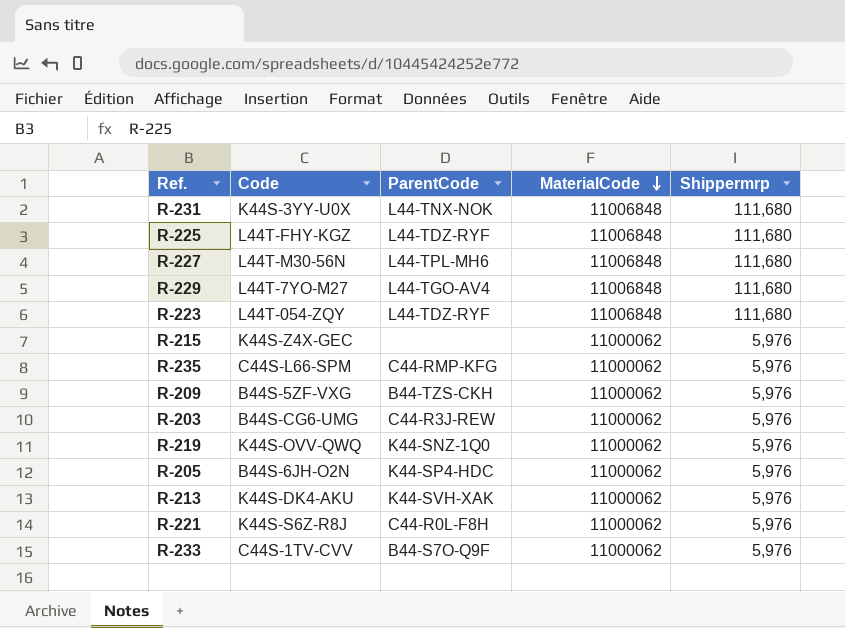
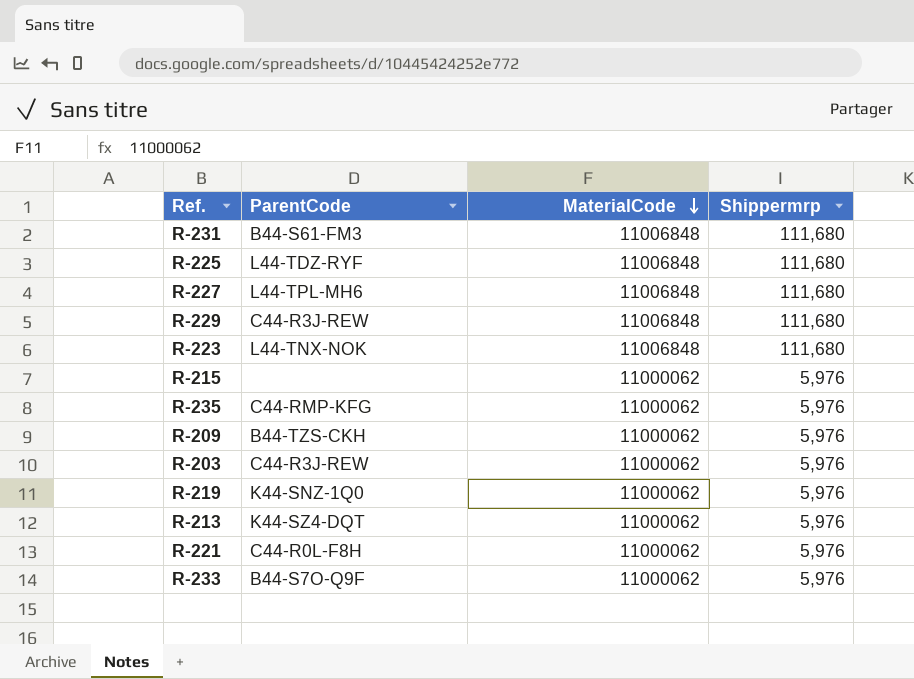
column Code | position: 2 -> none
row R-205: B44S-6JH-O2N | K44-SP4-HDC | 11000062 | 5,976 -> none
R-231 | ParentCode: L44-TNX-NOK -> B44-S61-FM3
R-229 | ParentCode: L44-TGO-AV4 -> C44-R3J-REW
R-223 | ParentCode: L44-TDZ-RYF -> L44-TNX-NOK
R-213 | ParentCode: K44-SVH-XAK -> K44-SZ4-DQT

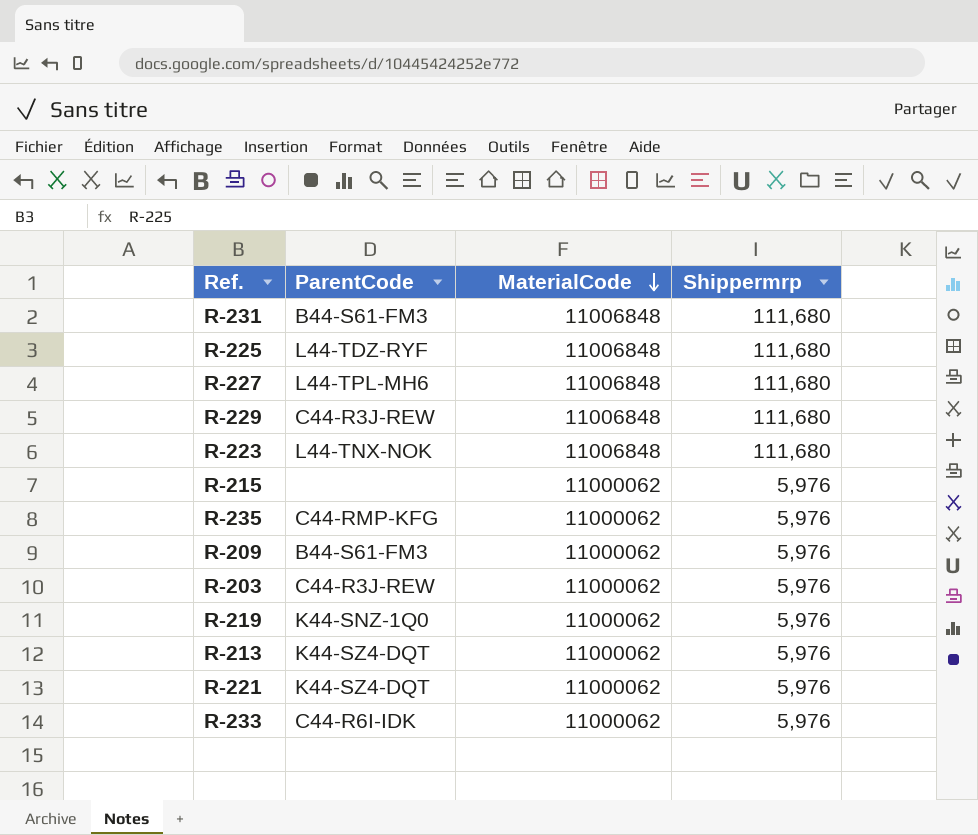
R-209 | ParentCode: B44-TZS-CKH -> B44-S61-FM3
R-221 | ParentCode: C44-R0L-F8H -> K44-SZ4-DQT
R-233 | ParentCode: B44-S7O-Q9F -> C44-R6I-IDK

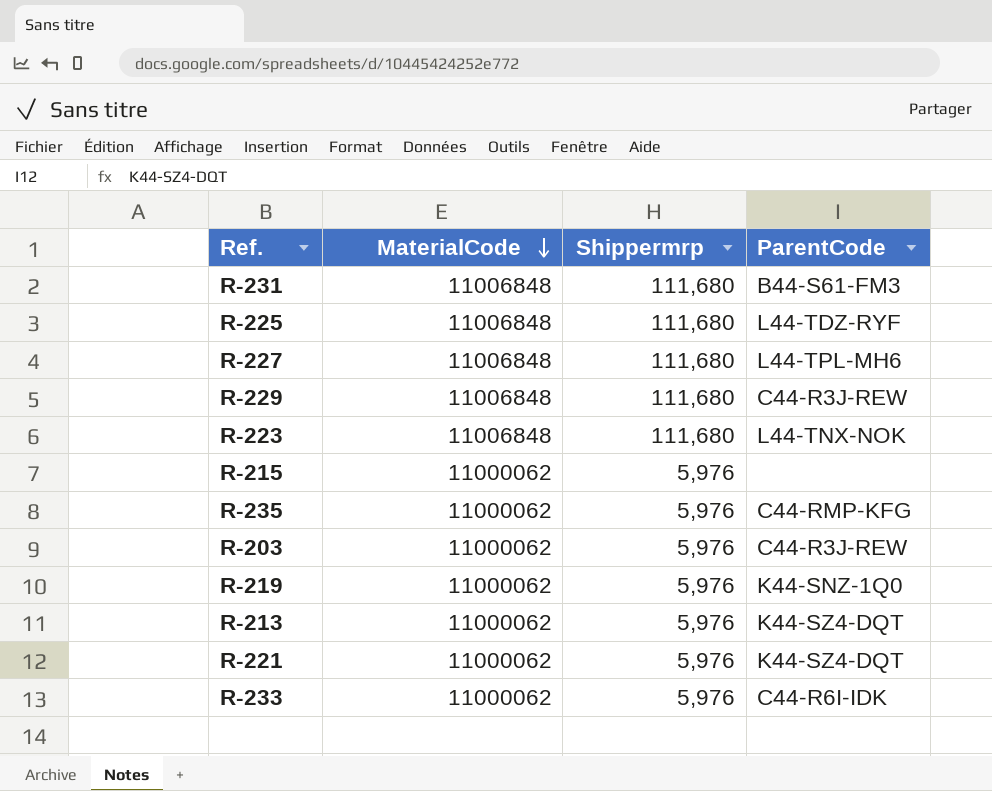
column ParentCode | position: 2 -> 4
row R-209: B44-S61-FM3 | 11000062 | 5,976 -> none

